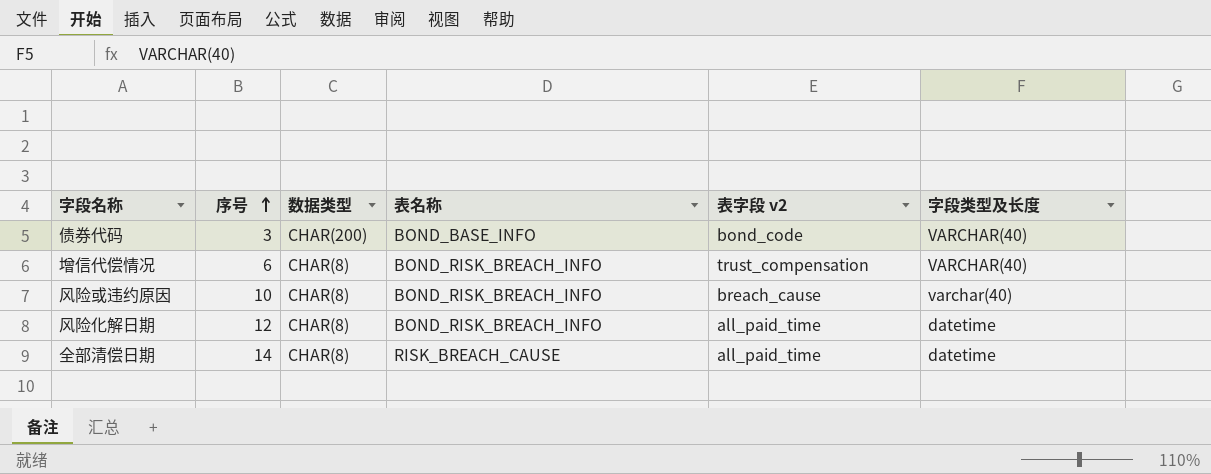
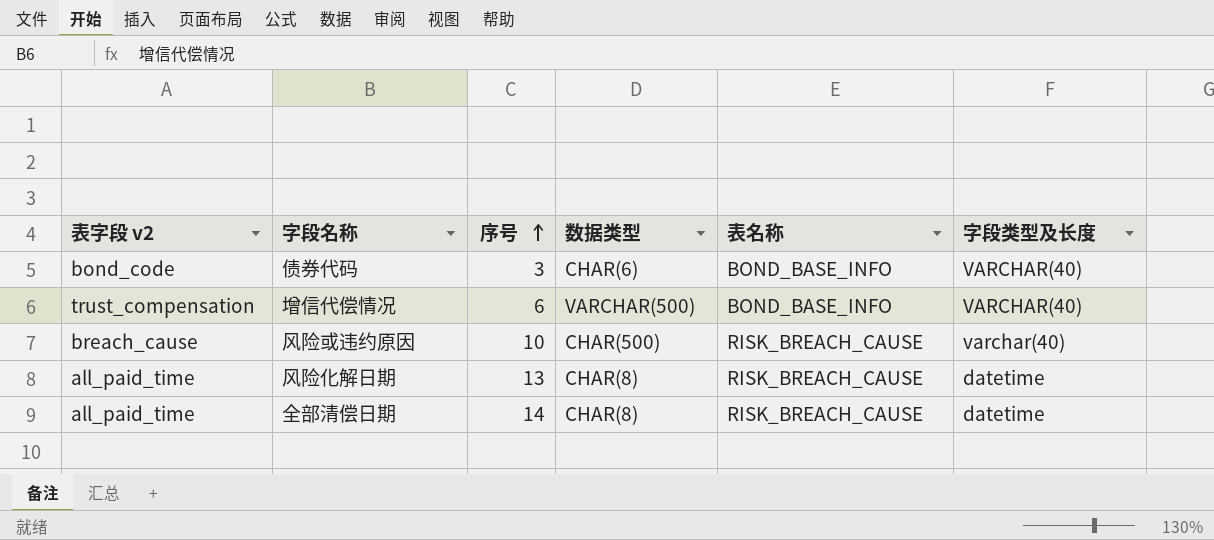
column 表字段 v2 | position: 5 -> 1
债券代码 | 数据类型: CHAR(200) -> CHAR(6)
增信代偿情况 | 数据类型: CHAR(8) -> VARCHAR(500)
增信代偿情况 | 表名称: BOND_RISK_BREACH_INFO -> BOND_BASE_INFO
风险或违约原因 | 数据类型: CHAR(8) -> CHAR(500)
风险或违约原因 | 表名称: BOND_RISK_BREACH_INFO -> RISK_BREACH_CAUSE
风险化解日期 | 序号: 12 -> 13
风险化解日期 | 表名称: BOND_RISK_BREACH_INFO -> RISK_BREACH_CAUSE

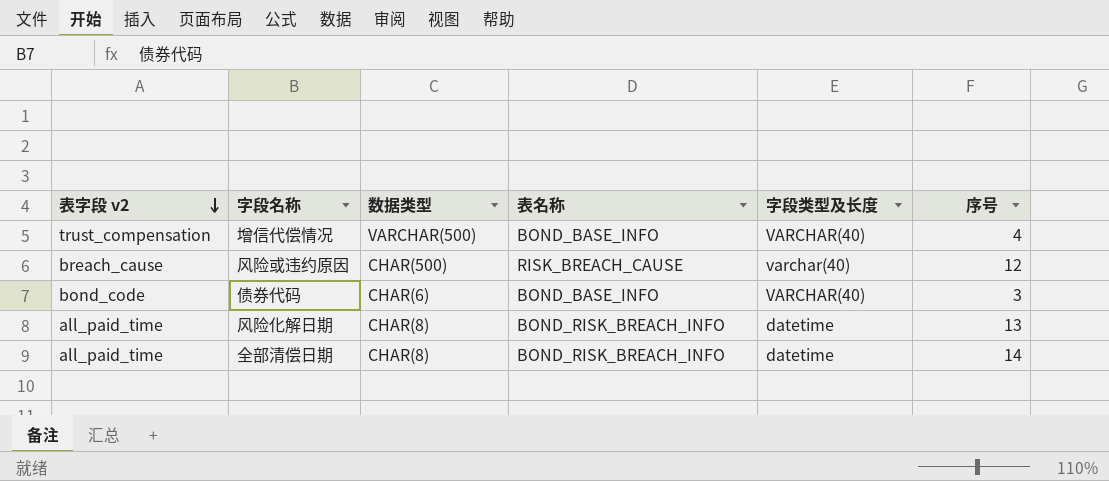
row order: 序号 ascending -> 表字段 v2 descending
column 序号 | position: 3 -> 6
增信代偿情况 | 序号: 6 -> 4
风险或违约原因 | 序号: 10 -> 12
风险化解日期 | 表名称: RISK_BREACH_CAUSE -> BOND_RISK_BREACH_INFO
全部清偿日期 | 表名称: RISK_BREACH_CAUSE -> BOND_RISK_BREACH_INFO

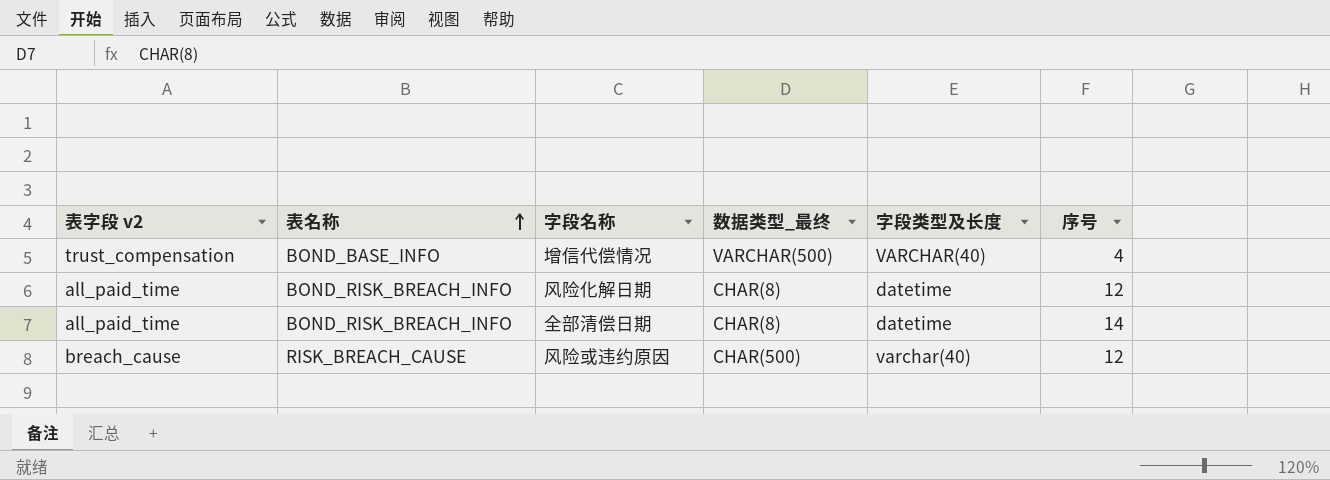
row order: 表字段 v2 descending -> 表名称 ascending
column 表名称 | position: 4 -> 2
column name: 数据类型 -> 数据类型_最终
row 债券代码: bond_code | CHAR(6) | BOND_BASE_INFO | VARCHAR(40) | 3 -> none
风险化解日期 | 序号: 13 -> 12

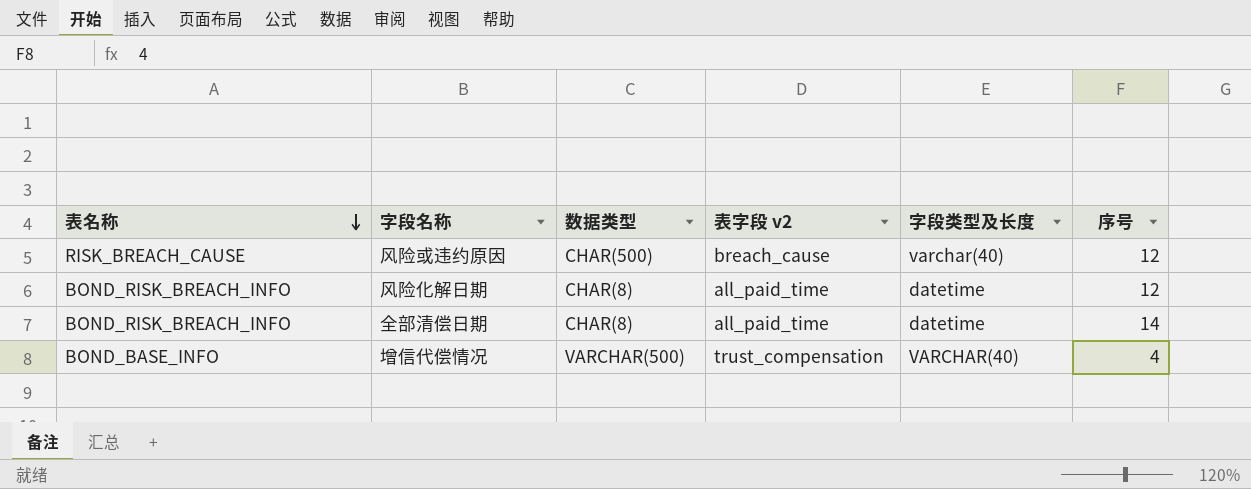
row order: 表名称 ascending -> 表名称 descending
column name: 数据类型_最终 -> 数据类型
column 表字段 v2 | position: 1 -> 4

